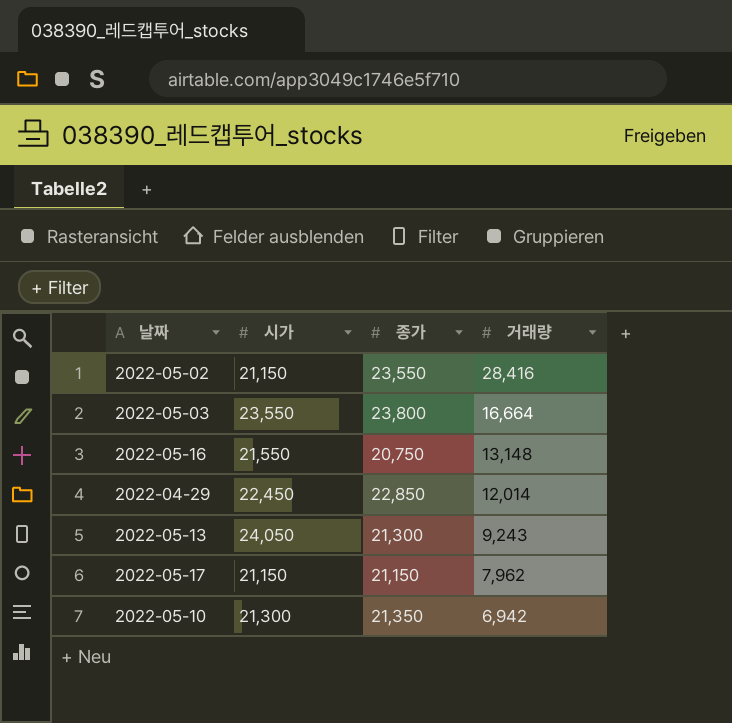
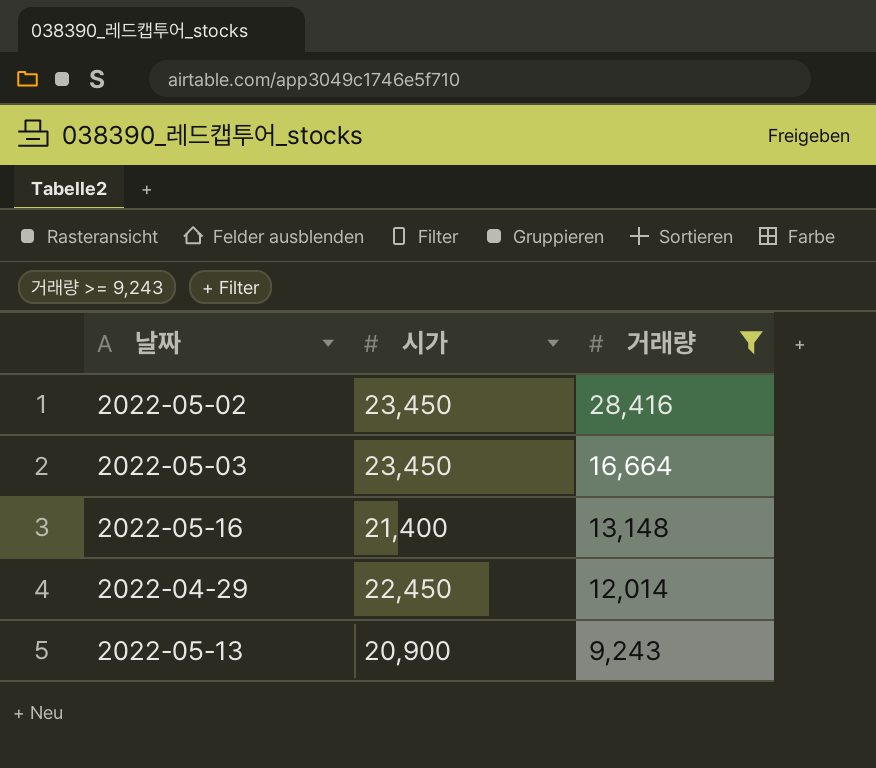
filter: none -> 거래량 >= 9,243
column 종가 | position: 3 -> none
2022-05-02 | 시가: 21,150 -> 23,450
2022-05-03 | 시가: 23,550 -> 23,450
2022-05-16 | 시가: 21,550 -> 21,400
2022-05-13 | 시가: 24,050 -> 20,900

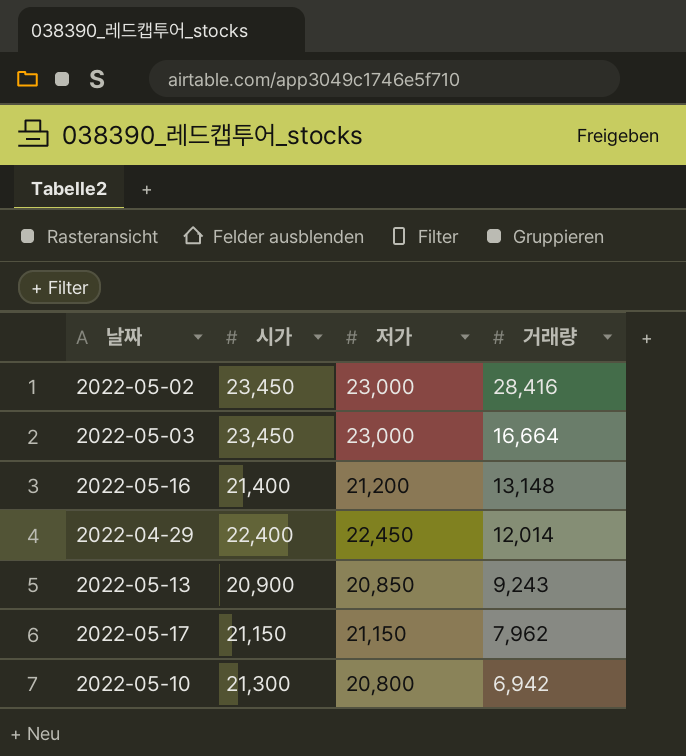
filter: 거래량 >= 9,243 -> none
column 저가 | position: none -> 3
2022-04-29 | 시가: 22,450 -> 22,400

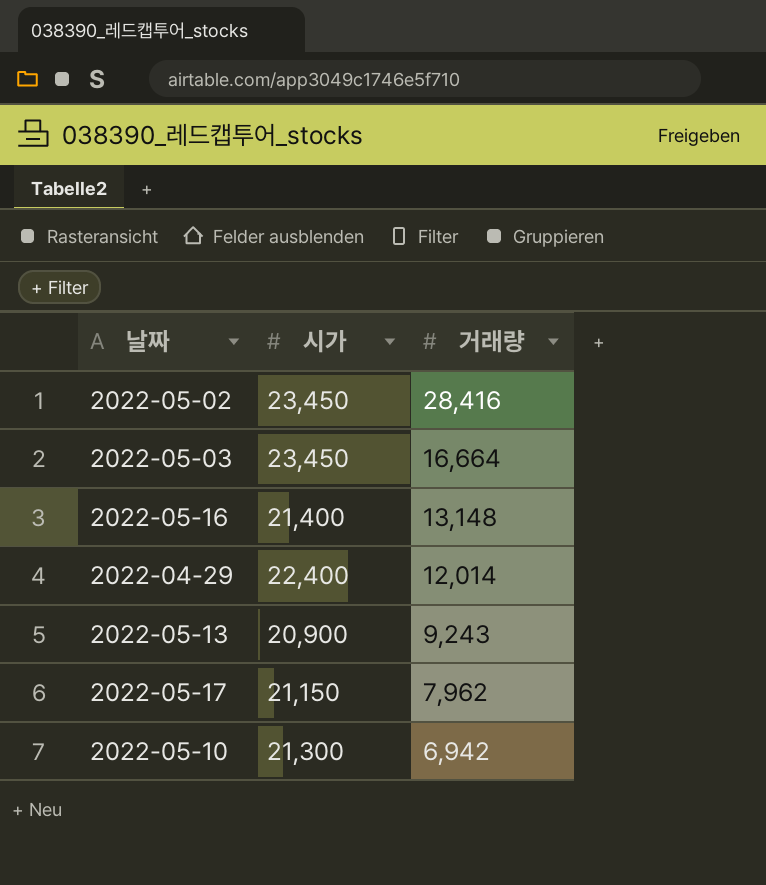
column 저가 | position: 3 -> none

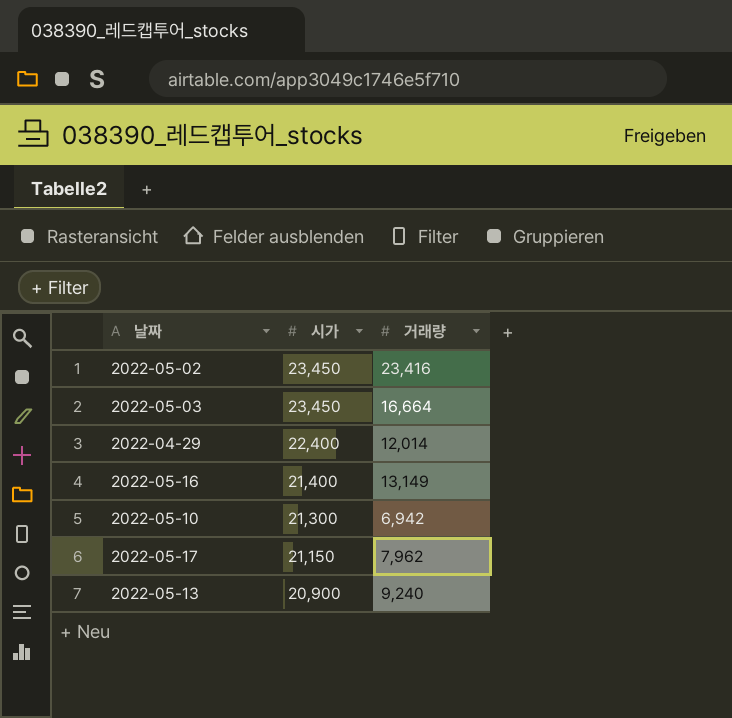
row order: 거래량 descending -> 시가 descending
2022-05-02 | 거래량: 28,416 -> 23,416
2022-05-16 | 거래량: 13,148 -> 13,149
2022-05-13 | 거래량: 9,243 -> 9,240

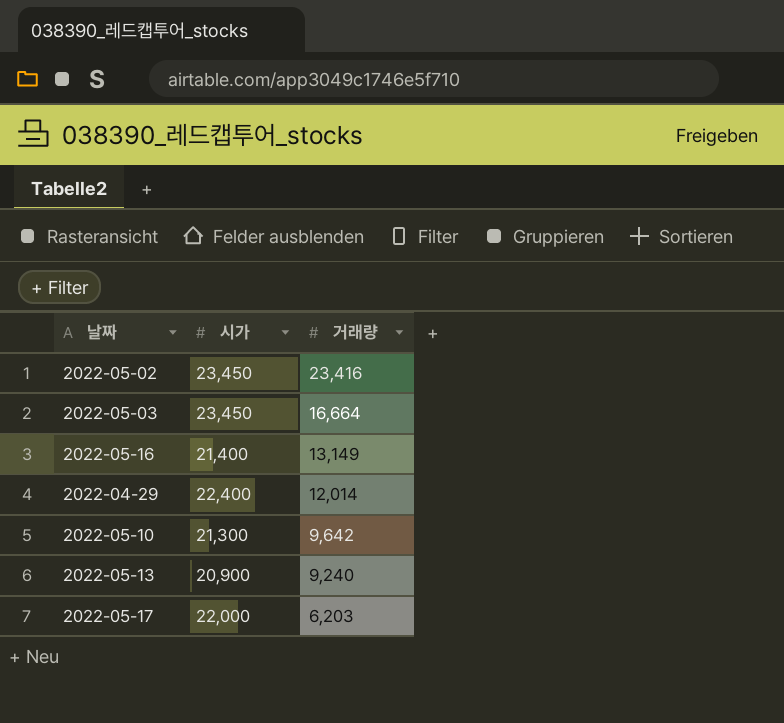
row order: 시가 descending -> 거래량 descending
2022-05-10 | 거래량: 6,942 -> 9,642
2022-05-17 | 시가: 21,150 -> 22,000
2022-05-17 | 거래량: 7,962 -> 6,203

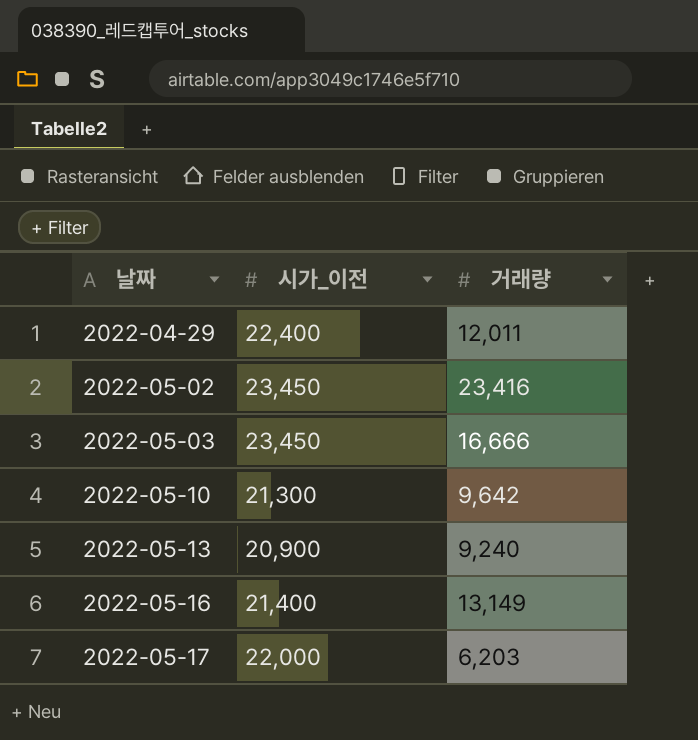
row order: 거래량 descending -> 날짜 ascending
column name: 시가 -> 시가_이전
2022-04-29 | 거래량: 12,014 -> 12,011
2022-05-03 | 거래량: 16,664 -> 16,666

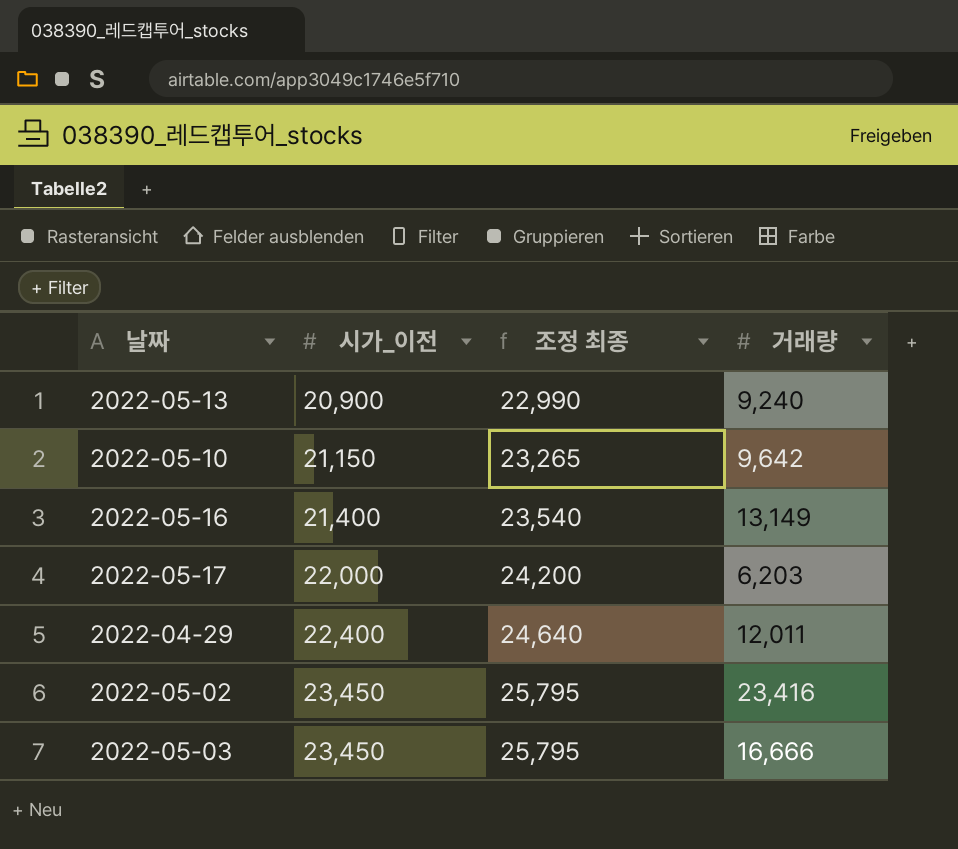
row order: 날짜 ascending -> 시가_이전 ascending
column 조정 최종 | formula: none -> [시가_이전] * 1.1
2022-05-10 | 시가_이전: 21,300 -> 21,150

